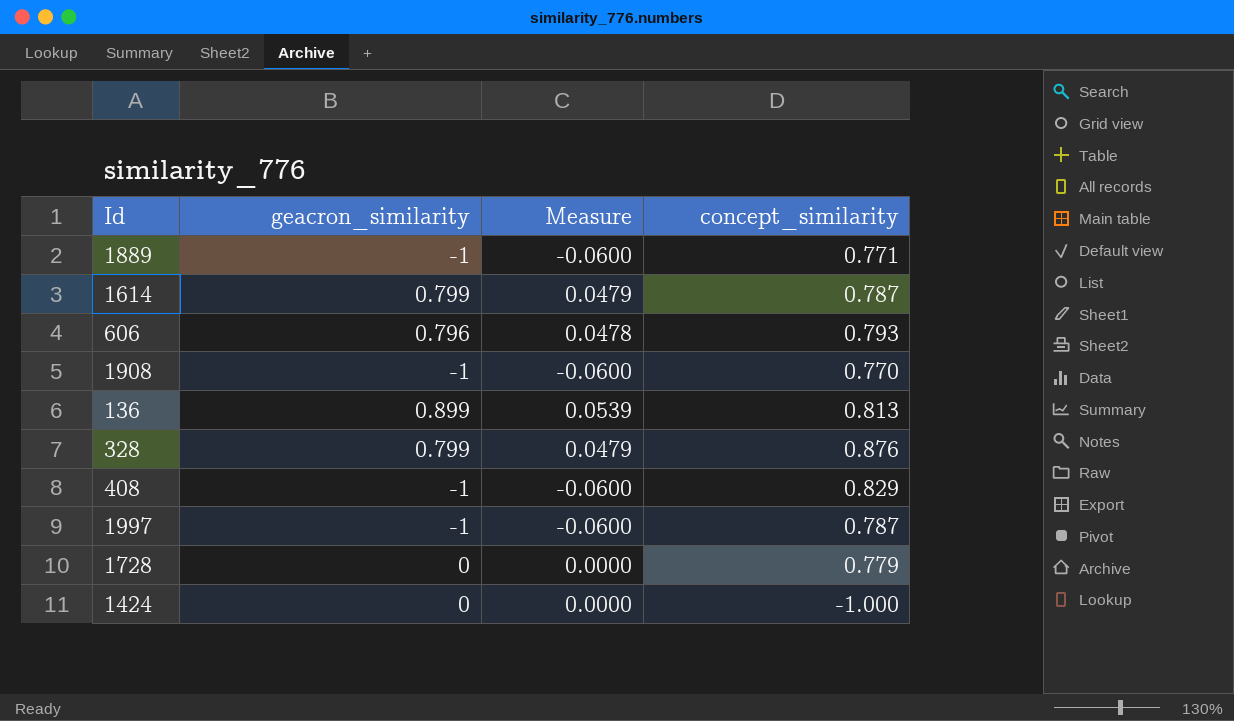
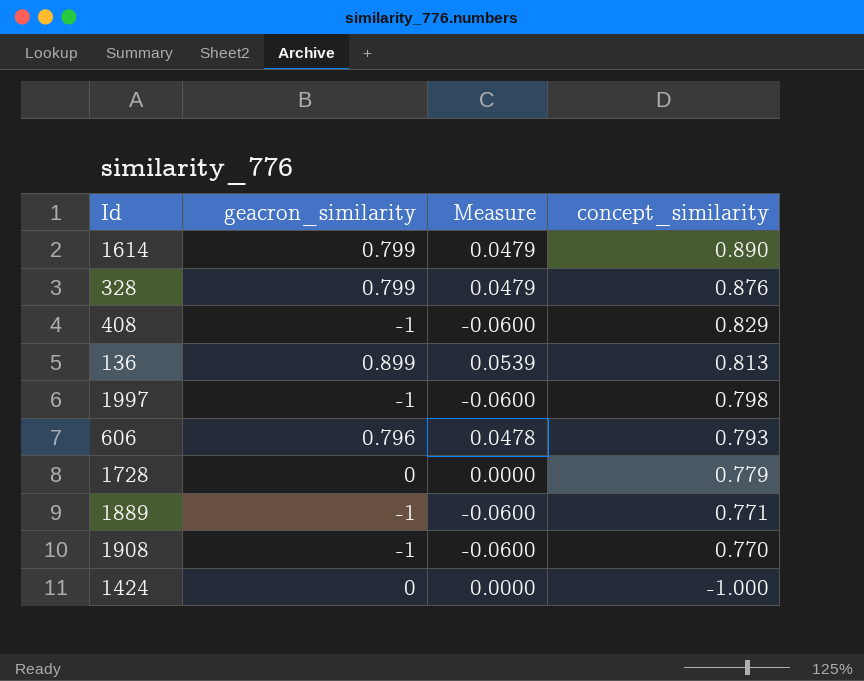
row order: none -> concept_similarity descending
1614 | concept_similarity: 0.787 -> 0.890
1997 | concept_similarity: 0.787 -> 0.798

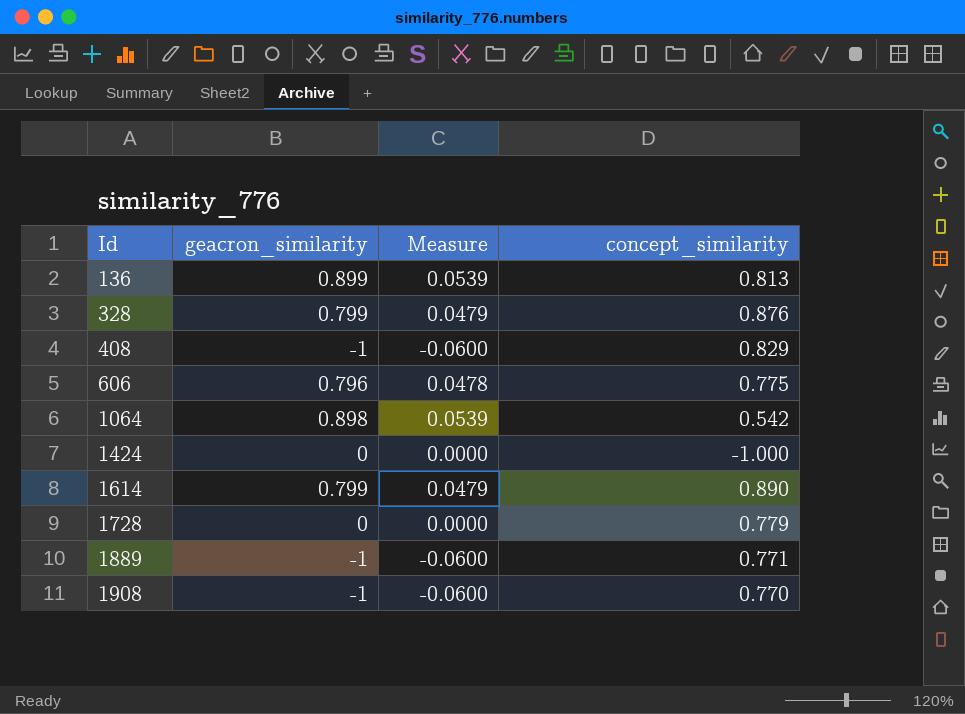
row order: concept_similarity descending -> Id ascending
row 1997: -1 | -0.0600 | 0.798 -> none
606 | concept_similarity: 0.793 -> 0.775
row 1064: none -> 0.898 | 0.0539 | 0.542

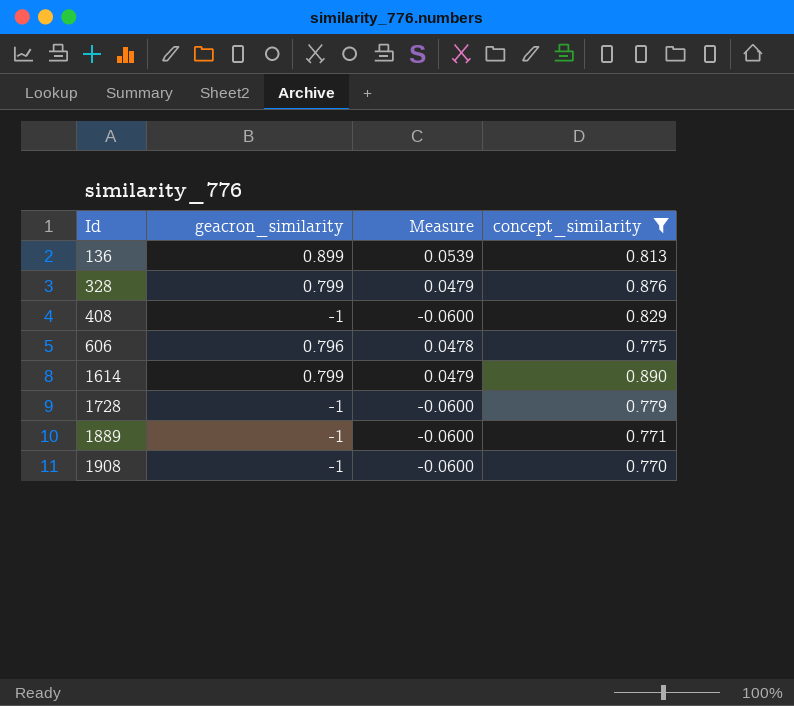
filter: none -> concept_similarity >= 0.770
1728 | geacron_similarity: 0 -> -1
1728 | Measure: 0.0000 -> -0.0600

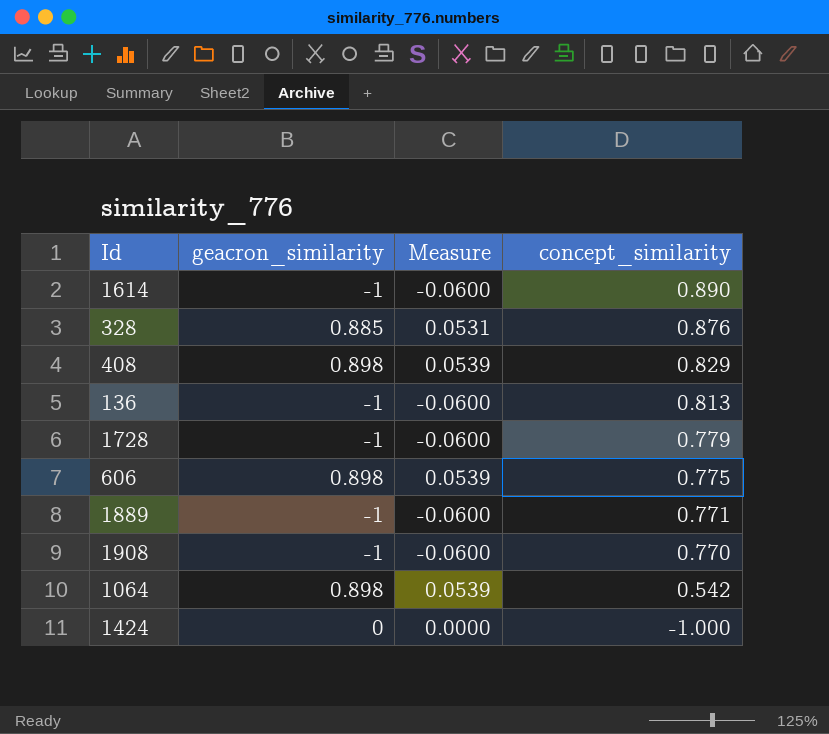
filter: concept_similarity >= 0.770 -> none
row order: Id ascending -> concept_similarity descending
1614 | geacron_similarity: 0.799 -> -1
1614 | Measure: 0.0479 -> -0.0600
328 | geacron_similarity: 0.799 -> 0.885
328 | Measure: 0.0479 -> 0.0531
408 | geacron_similarity: -1 -> 0.898
408 | Measure: -0.0600 -> 0.0539
136 | geacron_similarity: 0.899 -> -1
136 | Measure: 0.0539 -> -0.0600
606 | geacron_similarity: 0.796 -> 0.898
606 | Measure: 0.0478 -> 0.0539

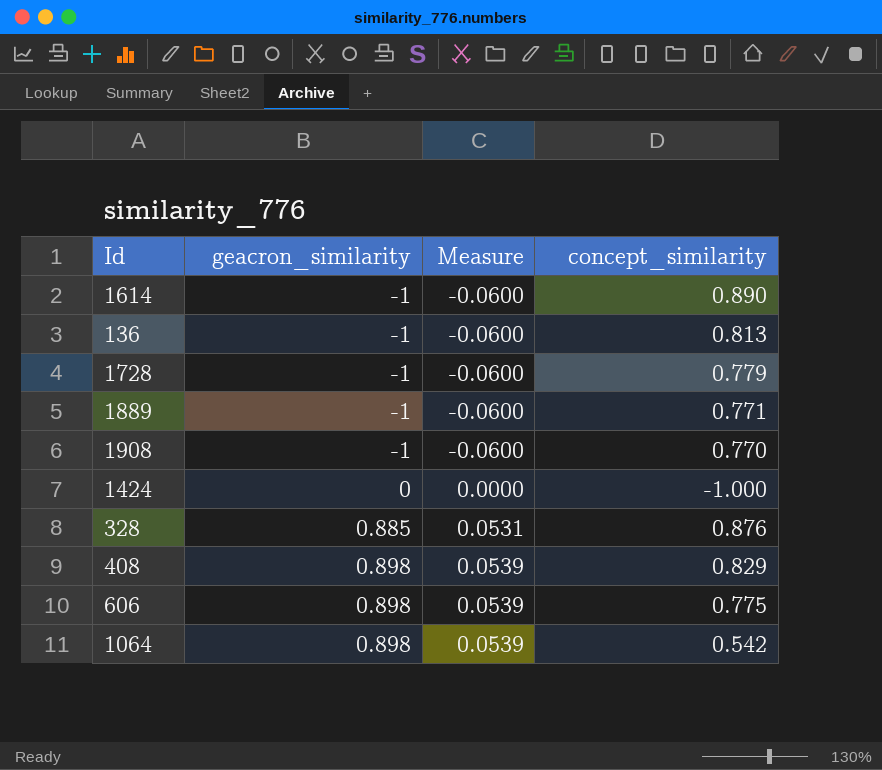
row order: concept_similarity descending -> geacron_similarity ascending

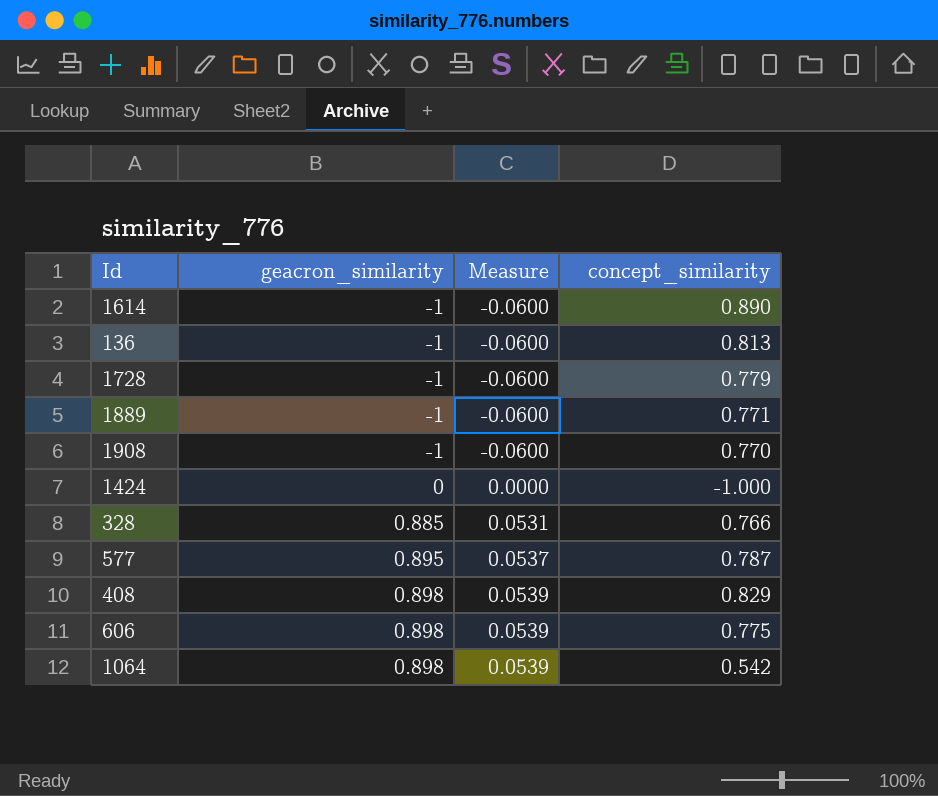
328 | concept_similarity: 0.876 -> 0.766
row 577: none -> 0.895 | 0.0537 | 0.787

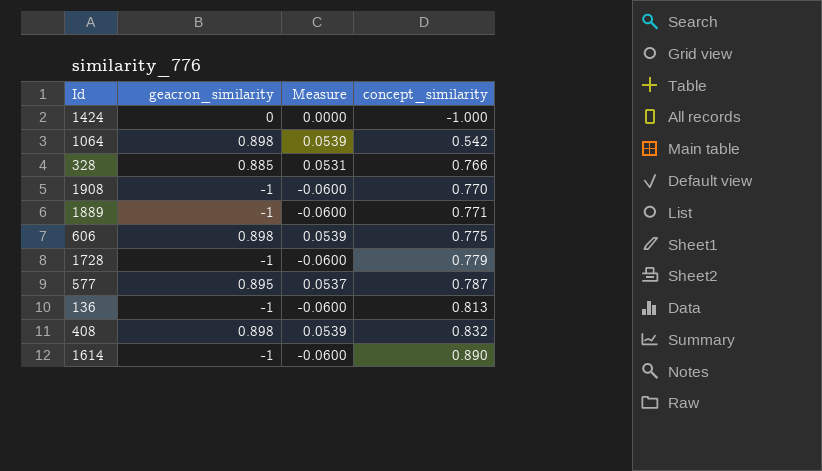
row order: geacron_similarity ascending -> concept_similarity ascending
408 | concept_similarity: 0.829 -> 0.832

